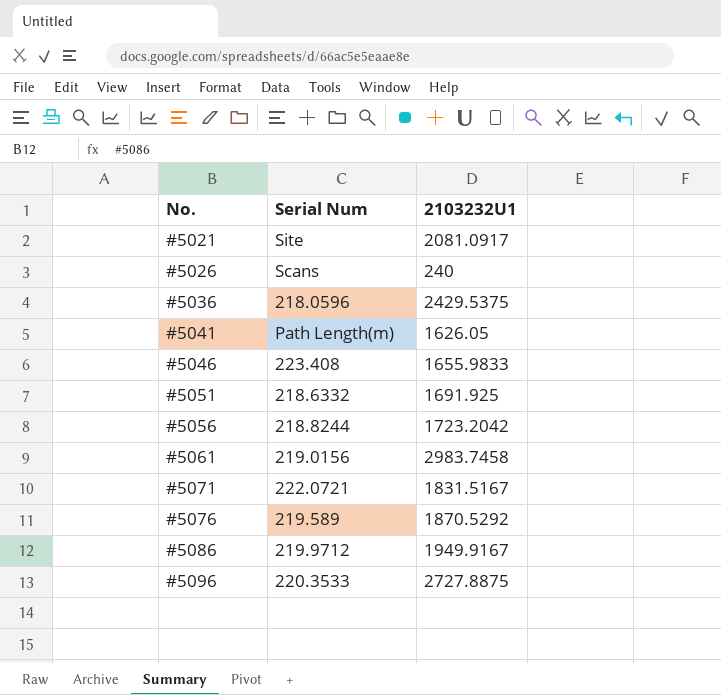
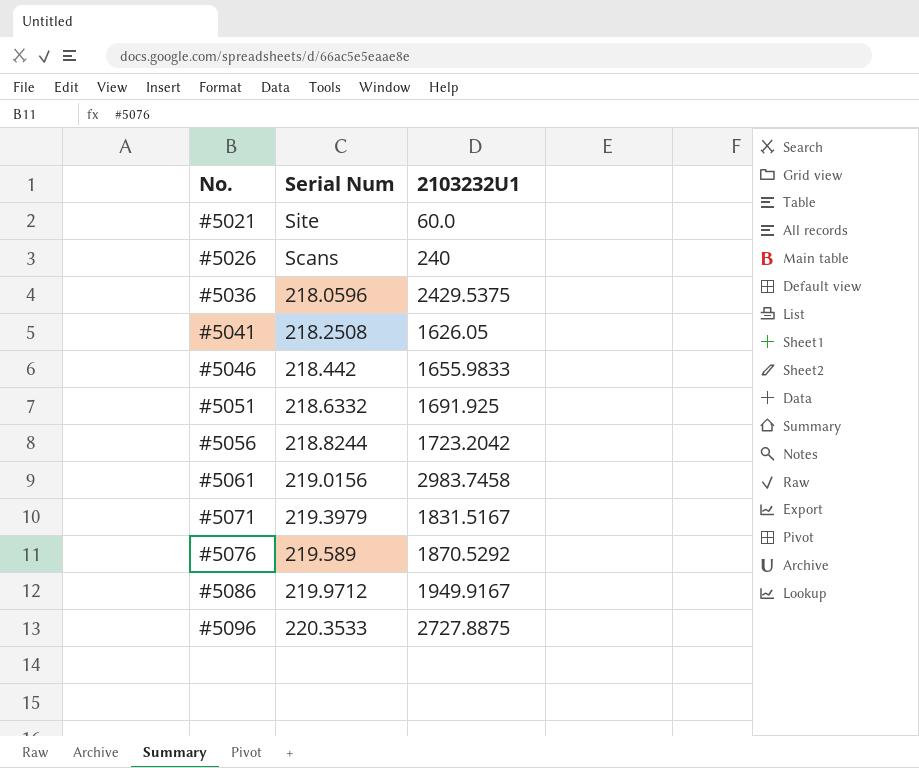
#5021 | 2103232U1: 2081.0917 -> 60.0
#5041 | Serial Num: Path Length(m) -> 218.2508
#5046 | Serial Num: 223.408 -> 218.442
#5071 | Serial Num: 222.0721 -> 219.3979

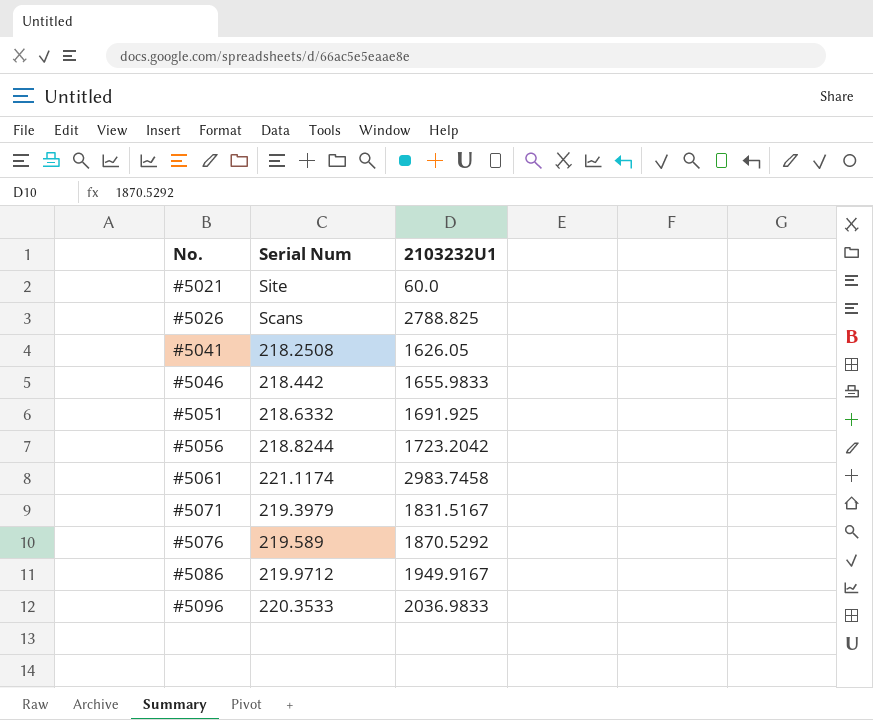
row #5036: 218.0596 | 2429.5375 -> none
#5026 | 2103232U1: 240 -> 2788.825
#5061 | Serial Num: 219.0156 -> 221.1174
#5096 | 2103232U1: 2727.8875 -> 2036.9833

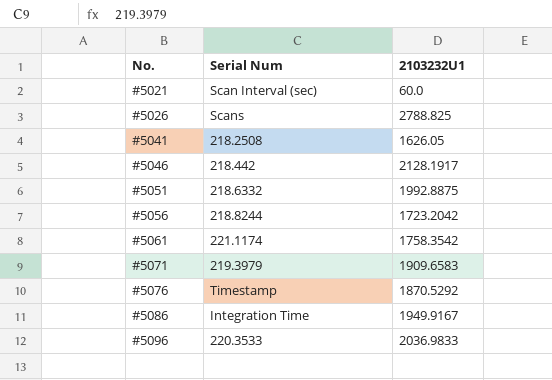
#5021 | Serial Num: Site -> Scan Interval (sec)
#5046 | 2103232U1: 1655.9833 -> 2128.1917
#5051 | 2103232U1: 1691.925 -> 1992.8875
#5061 | 2103232U1: 2983.7458 -> 1758.3542
#5071 | 2103232U1: 1831.5167 -> 1909.6583
#5076 | Serial Num: 219.589 -> Timestamp
#5086 | Serial Num: 219.9712 -> Integration Time

